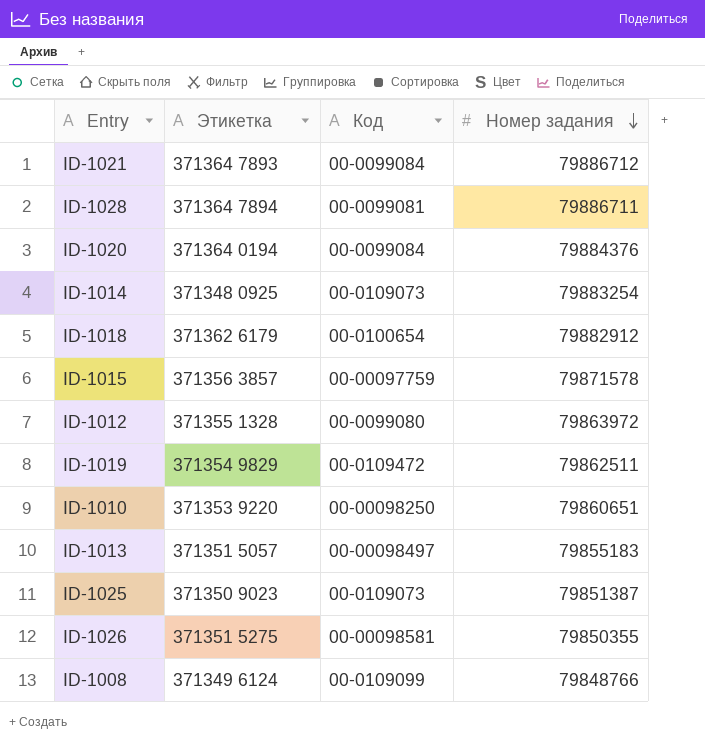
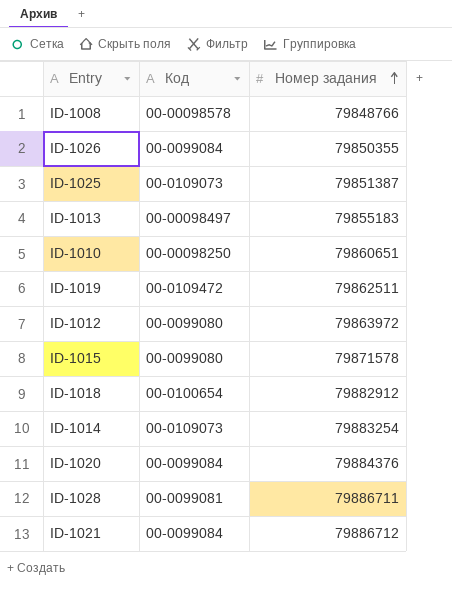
row order: Номер задания descending -> Номер задания ascending
column Этикетка | position: 2 -> none
ID-1008 | Код: 00-0109099 -> 00-00098578
ID-1026 | Код: 00-00098581 -> 00-0099084
ID-1015 | Код: 00-00097759 -> 00-0099080

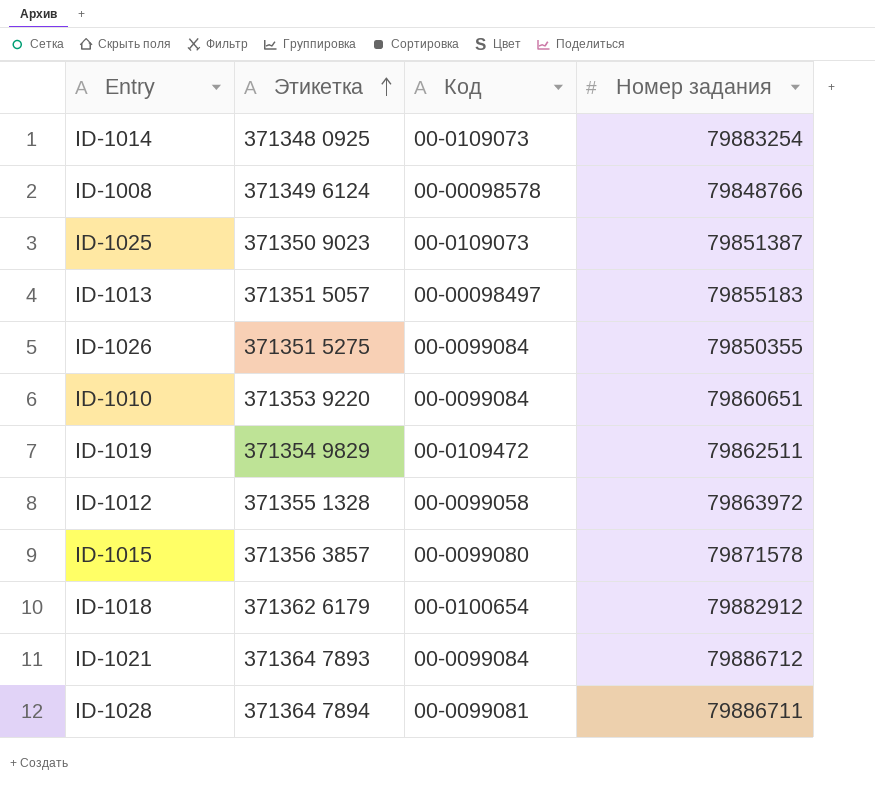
row order: Номер задания ascending -> Этикетка ascending
column Этикетка | position: none -> 2
row ID-1020: 00-0099084 | 79884376 -> none
ID-1010 | Код: 00-00098250 -> 00-0099084
ID-1012 | Код: 00-0099080 -> 00-0099058

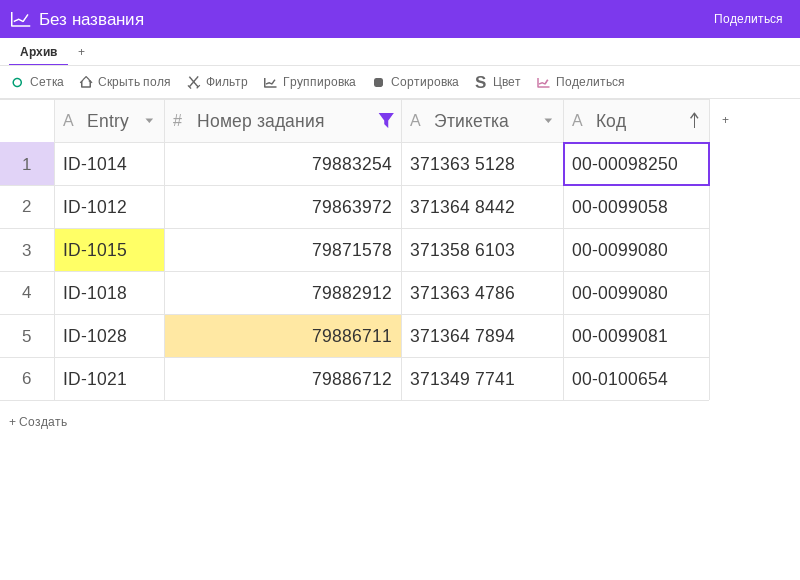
filter: none -> Номер задания >= 79863972
row order: Этикетка ascending -> Код ascending
column Номер задания | position: 4 -> 2
ID-1014 | Этикетка: 371348 0925 -> 371363 5128
ID-1014 | Код: 00-0109073 -> 00-00098250
ID-1012 | Этикетка: 371355 1328 -> 371364 8442
ID-1015 | Этикетка: 371356 3857 -> 371358 6103
ID-1018 | Этикетка: 371362 6179 -> 371363 4786
ID-1018 | Код: 00-0100654 -> 00-0099080
ID-1021 | Этикетка: 371364 7893 -> 371349 7741
ID-1021 | Код: 00-0099084 -> 00-0100654

